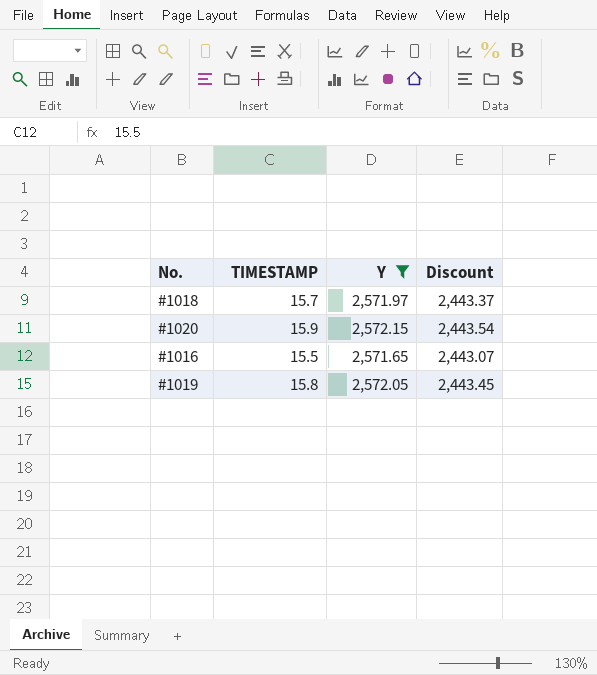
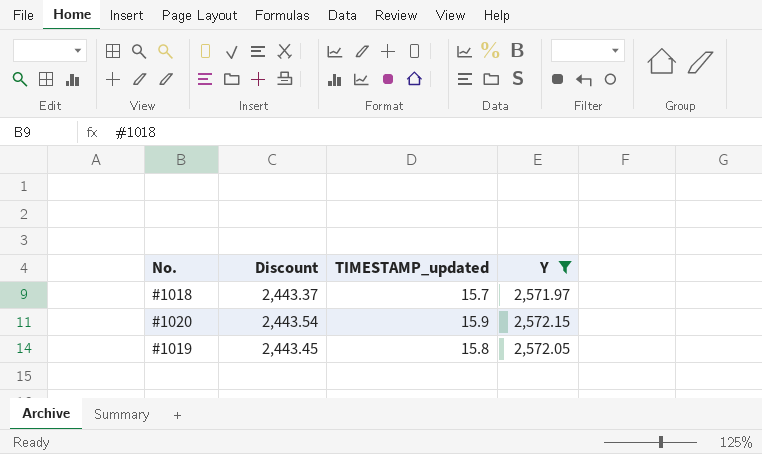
column Discount | position: 4 -> 2
column name: TIMESTAMP -> TIMESTAMP_updated
row #1016: 15.5 | 2,571.65 | 2,443.07 -> none

